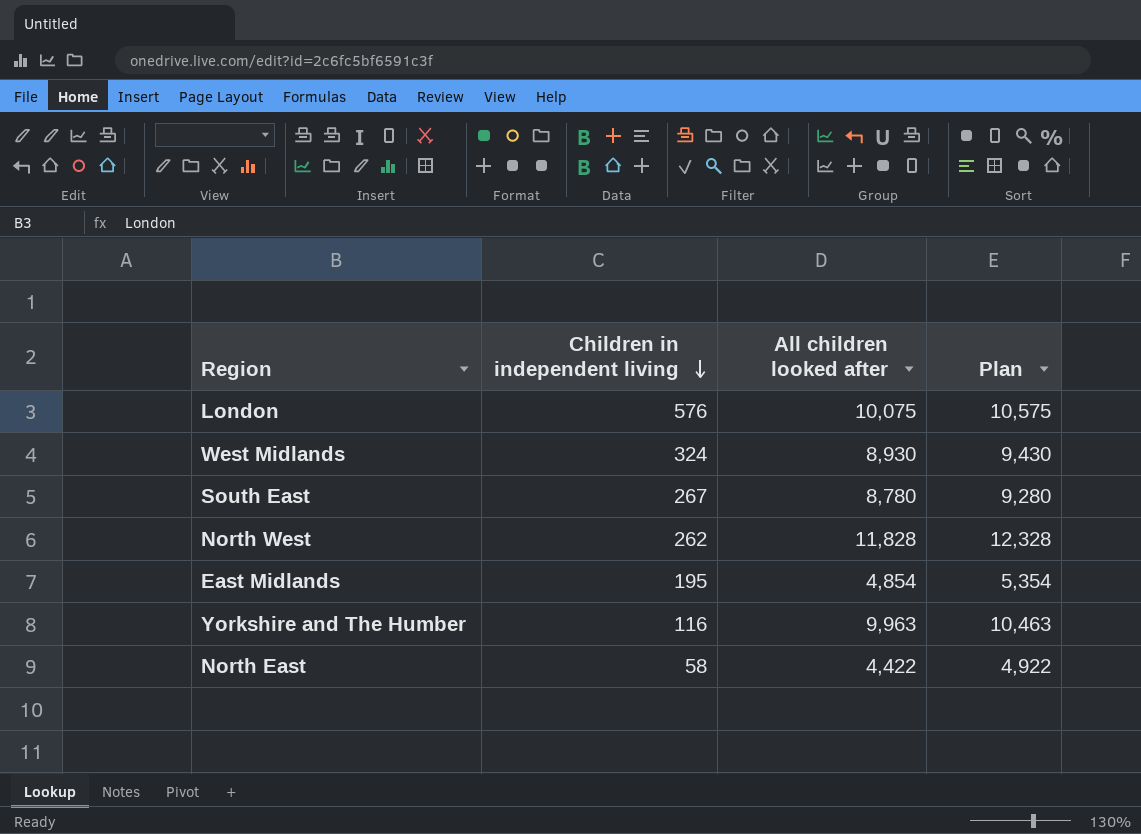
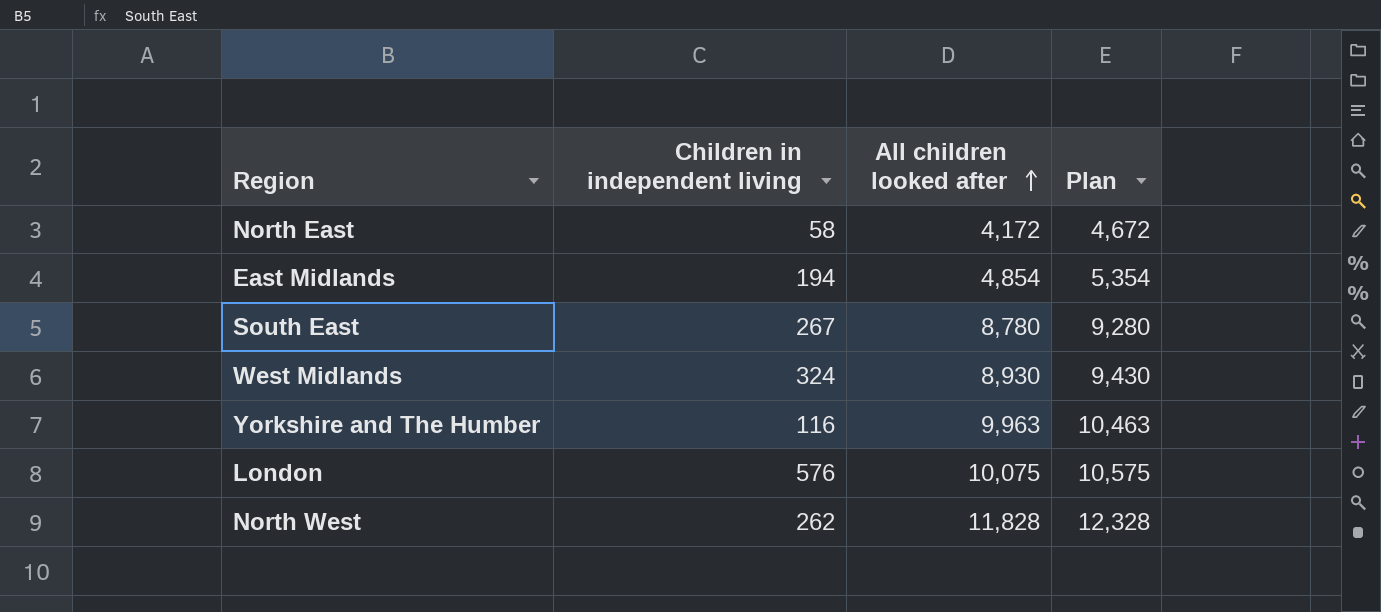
row order: Children in independent living descending -> All children looked after ascending
North East | All children looked after: 4,422 -> 4,172
North East | Plan: 4,922 -> 4,672
East Midlands | Children in independent living: 195 -> 194

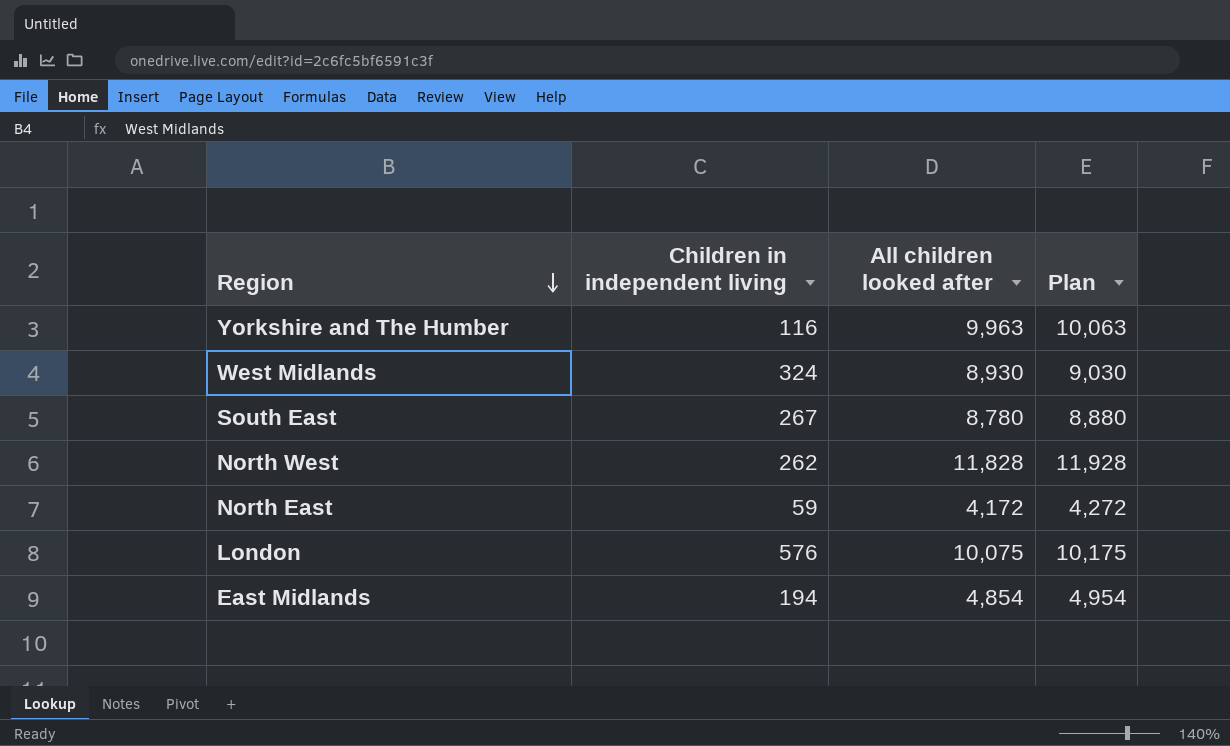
row order: All children looked after ascending -> Region descending
column Plan | formula: [All children looked after] + 500 -> [All children looked after] + 100
North East | Children in independent living: 58 -> 59

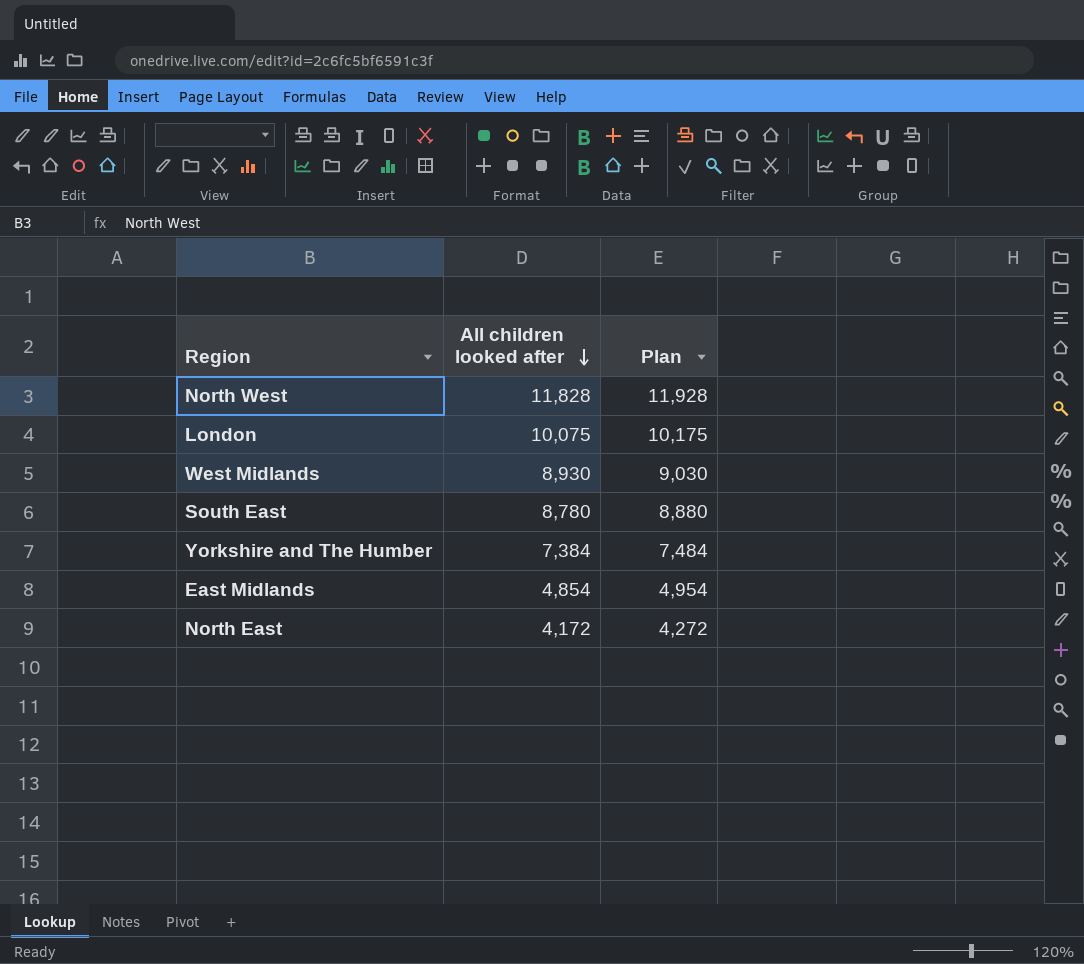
row order: Region descending -> All children looked after descending
column Children in independent living | position: 2 -> none
Yorkshire and The Humber | All children looked after: 9,963 -> 7,384
Yorkshire and The Humber | Plan: 10,063 -> 7,484

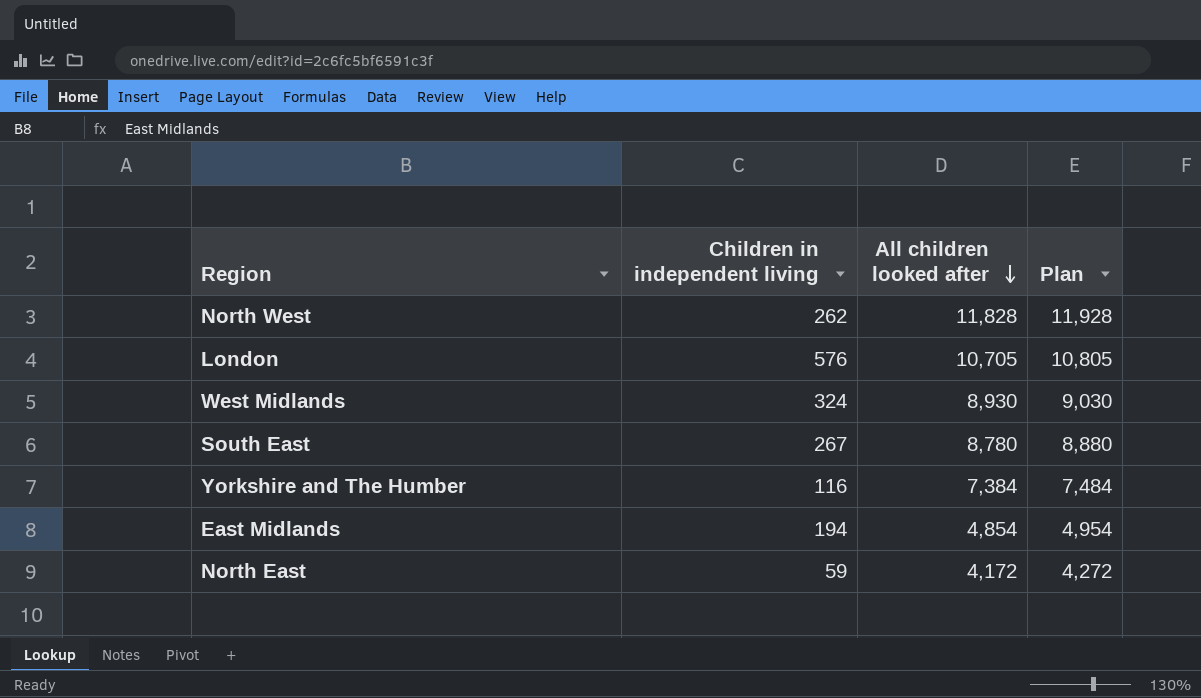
column Children in independent living | position: none -> 2
London | All children looked after: 10,075 -> 10,705
London | Plan: 10,175 -> 10,805

